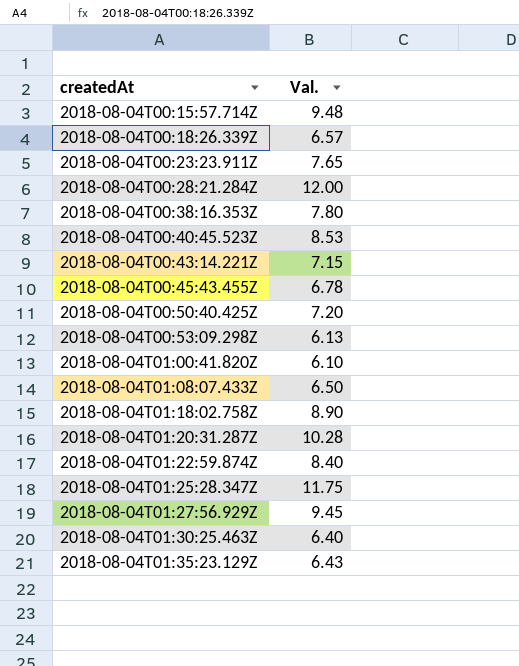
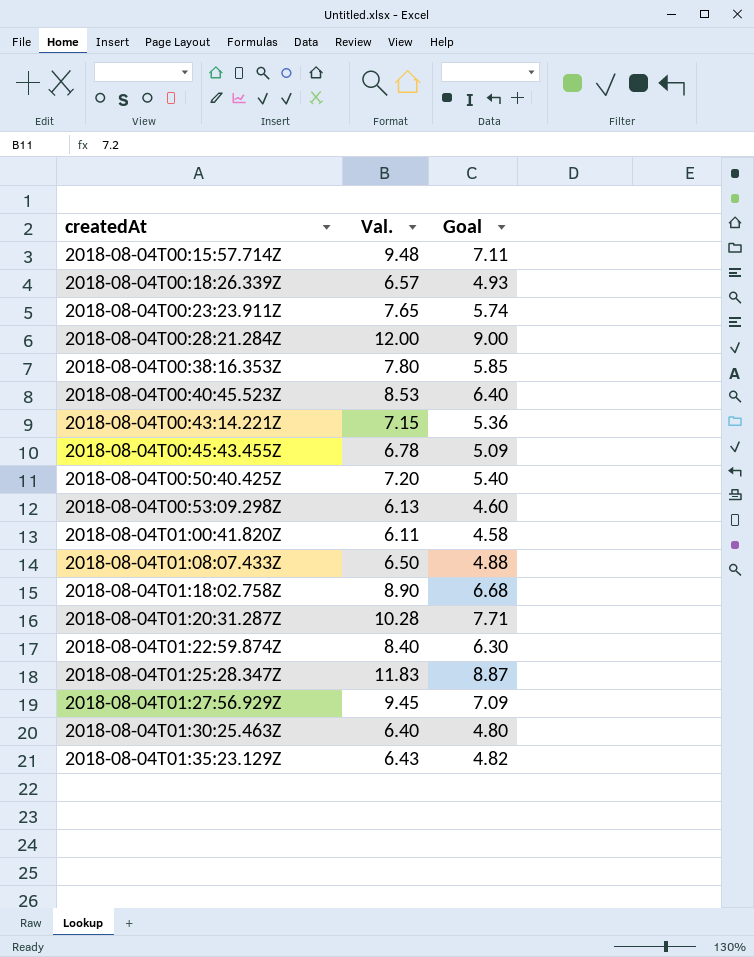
column Goal | formula: none -> [Val.] * 0.75
2018-08-04T01:00:41.820Z | Val.: 6.10 -> 6.11
2018-08-04T01:25:28.347Z | Val.: 11.75 -> 11.83

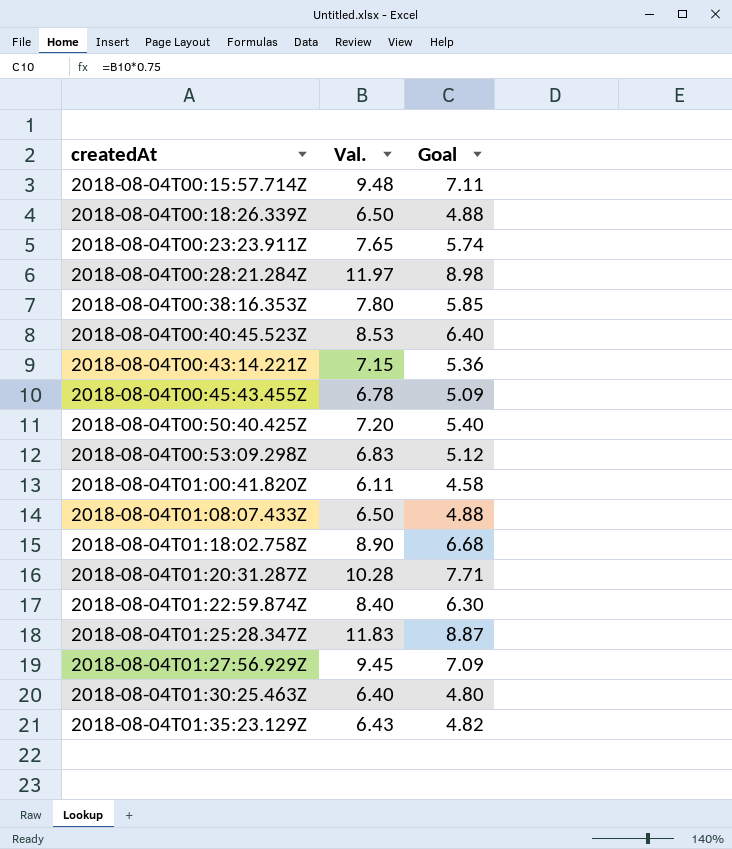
2018-08-04T00:18:26.339Z | Val.: 6.57 -> 6.50
2018-08-04T00:18:26.339Z | Goal: 4.93 -> 4.88
2018-08-04T00:28:21.284Z | Val.: 12.00 -> 11.97
2018-08-04T00:28:21.284Z | Goal: 9.00 -> 8.98
2018-08-04T00:53:09.298Z | Val.: 6.13 -> 6.83
2018-08-04T00:53:09.298Z | Goal: 4.60 -> 5.12

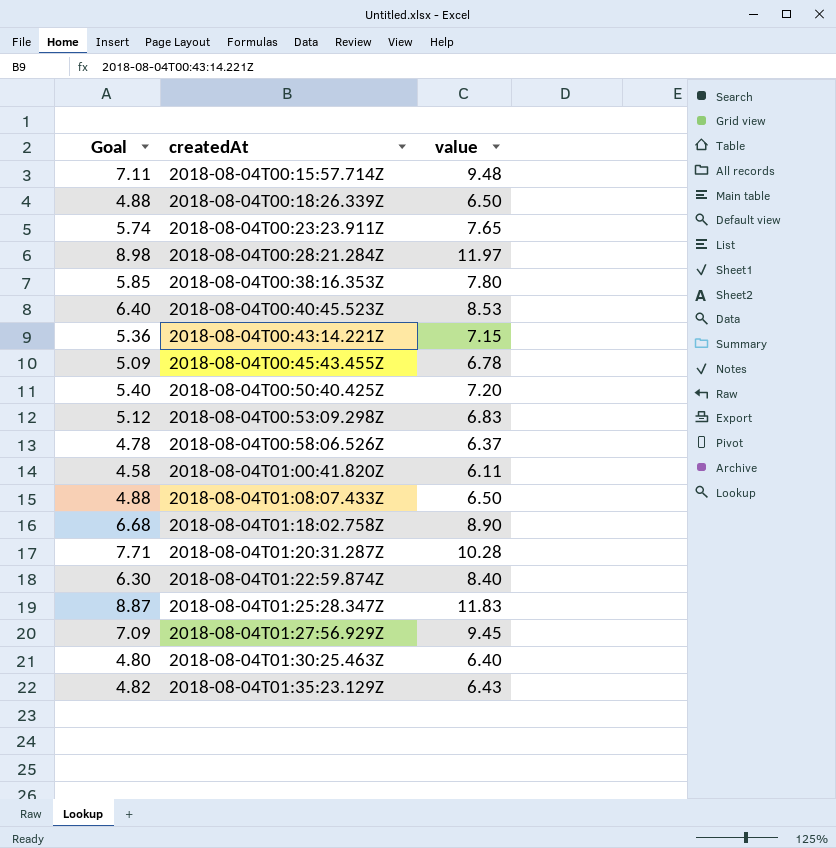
column Goal | position: 3 -> 1
column name: Val. -> value
row 2018-08-04T00:58:06.526Z: none -> 4.78 | 6.37

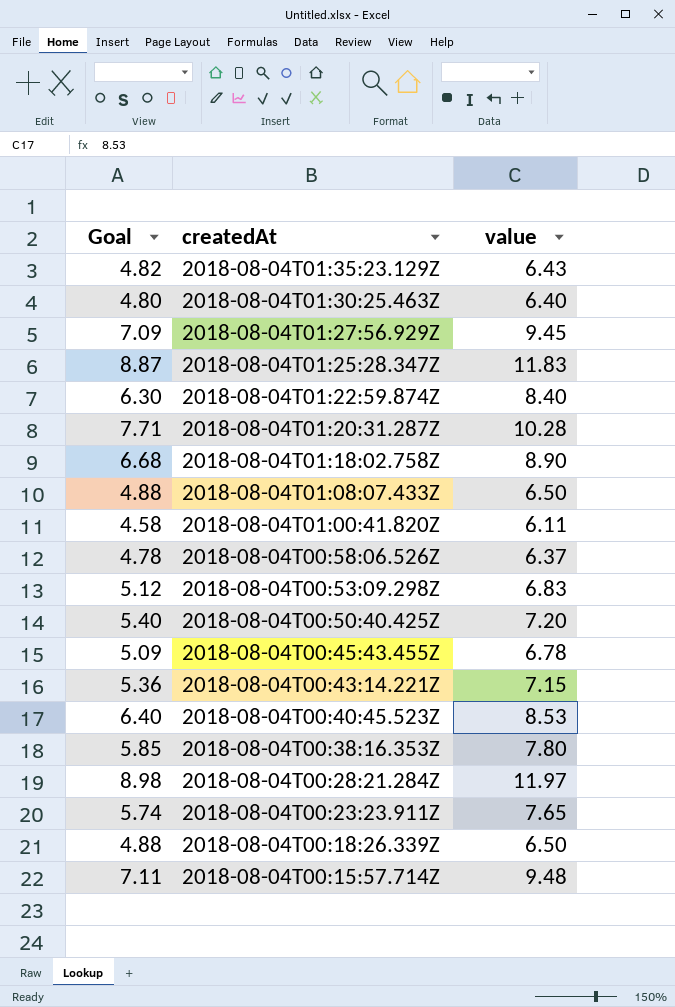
row order: createdAt ascending -> createdAt descending

